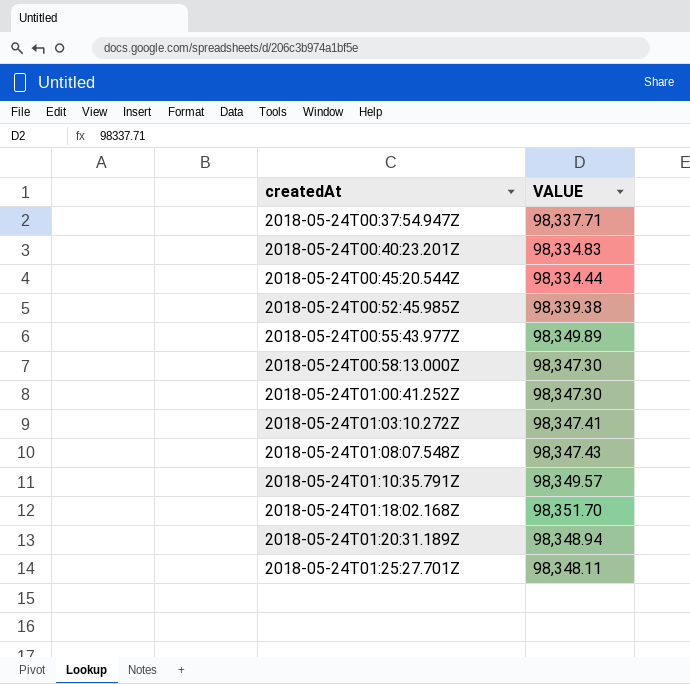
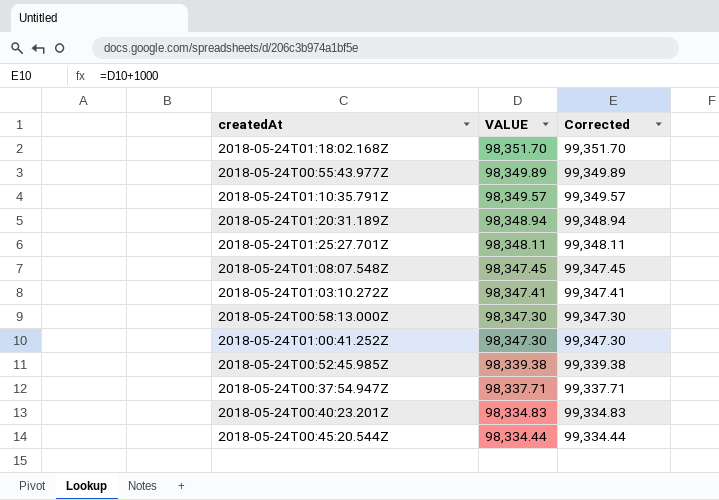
row order: createdAt ascending -> VALUE descending
column Corrected | formula: none -> [VALUE] + 1000
2018-05-24T01:08:07.548Z | VALUE: 98,347.43 -> 98,347.45

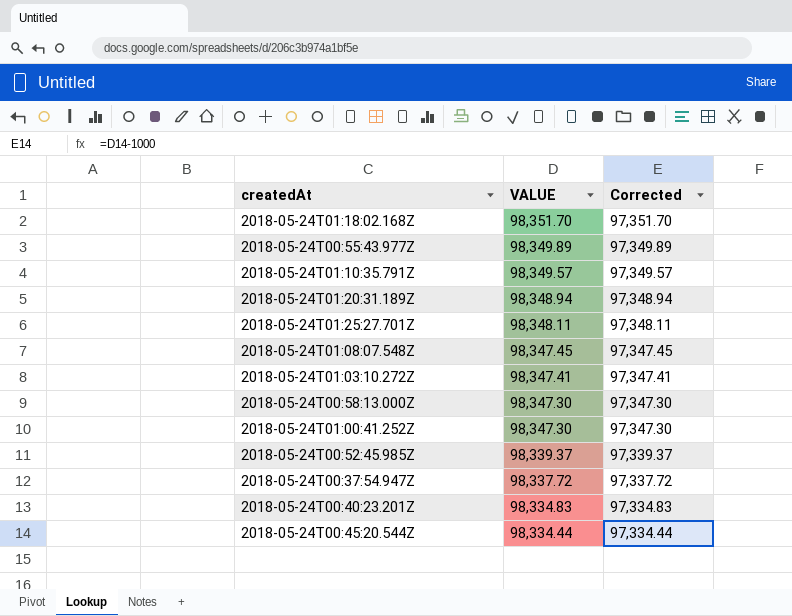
column Corrected | formula: [VALUE] + 1000 -> [VALUE] - 1000
2018-05-24T00:52:45.985Z | VALUE: 98,339.38 -> 98,339.37
2018-05-24T00:37:54.947Z | VALUE: 98,337.71 -> 98,337.72

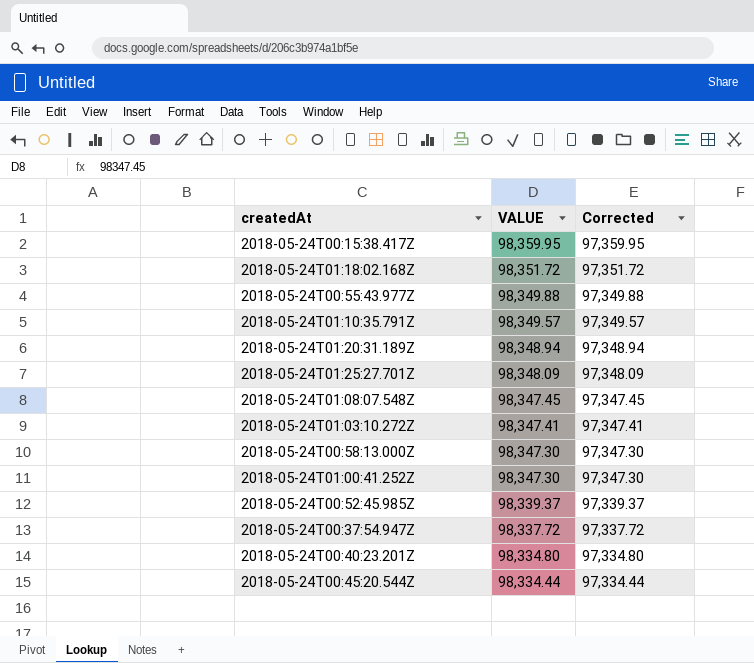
row 2018-05-24T00:15:38.417Z: none -> 98,359.95 | 97,359.95
2018-05-24T01:18:02.168Z | VALUE: 98,351.70 -> 98,351.72
2018-05-24T01:18:02.168Z | Corrected: 97,351.70 -> 97,351.72
2018-05-24T00:55:43.977Z | VALUE: 98,349.89 -> 98,349.88
2018-05-24T00:55:43.977Z | Corrected: 97,349.89 -> 97,349.88
2018-05-24T01:25:27.701Z | VALUE: 98,348.11 -> 98,348.09
2018-05-24T01:25:27.701Z | Corrected: 97,348.11 -> 97,348.09
2018-05-24T00:40:23.201Z | VALUE: 98,334.83 -> 98,334.80
2018-05-24T00:40:23.201Z | Corrected: 97,334.83 -> 97,334.80

